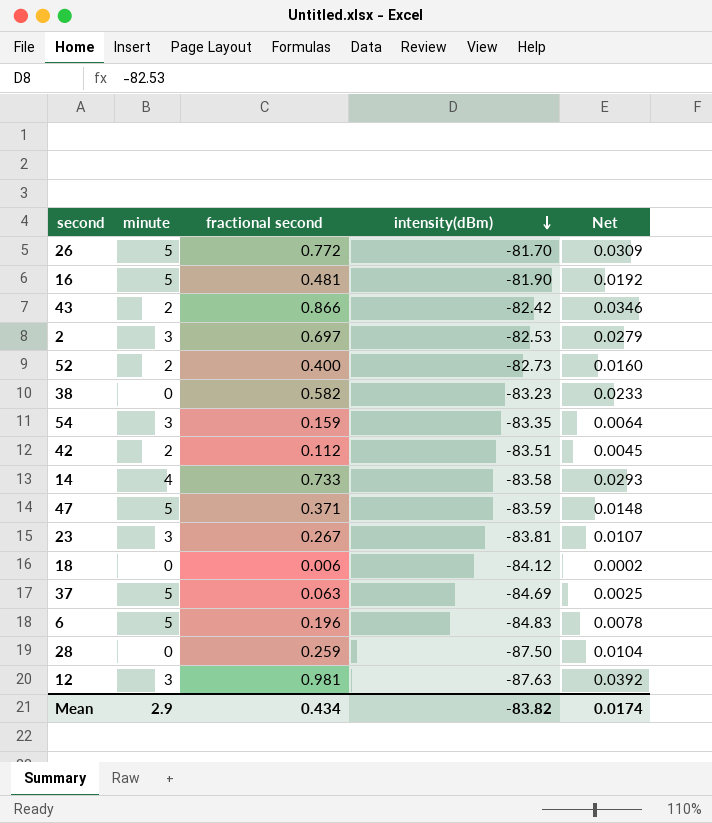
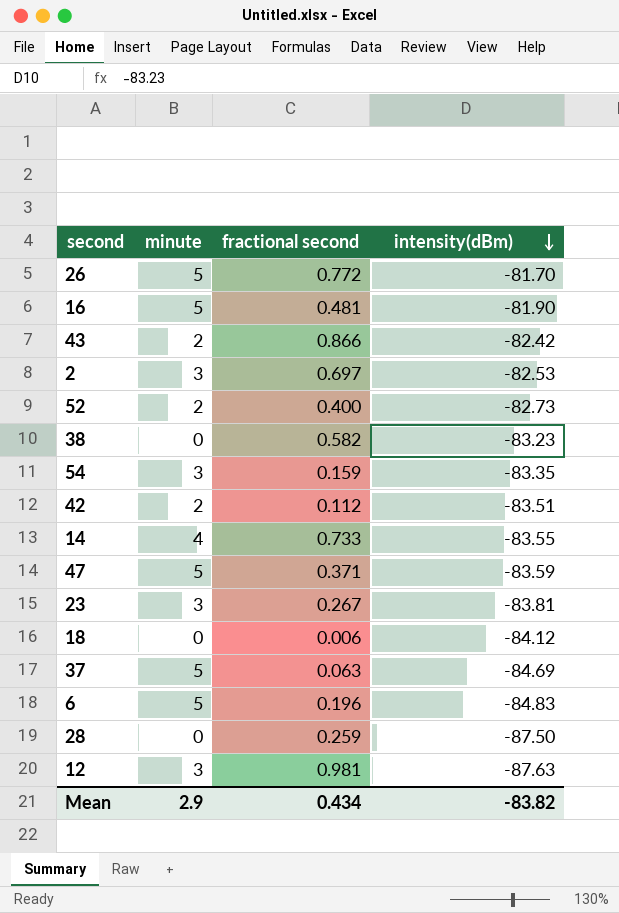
column Net | formula: [fractional second] * 0.04 -> none
14 | intensity(dBm): -83.58 -> -83.55

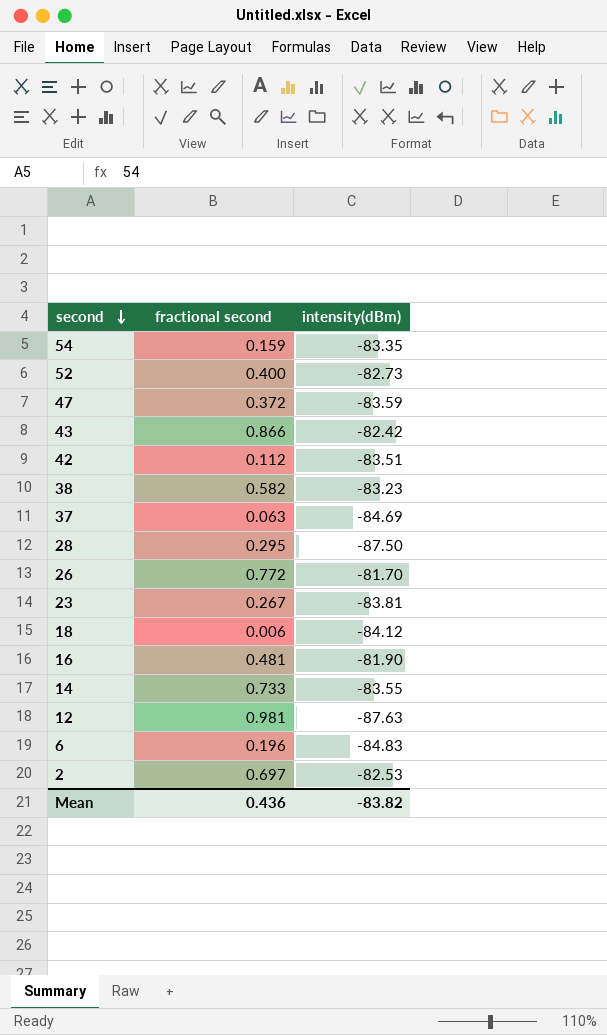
row order: intensity(dBm) descending -> second descending
column minute | position: 2 -> none
47 | fractional second: 0.371 -> 0.372
28 | fractional second: 0.259 -> 0.295
Mean | fractional second: 0.434 -> 0.436

